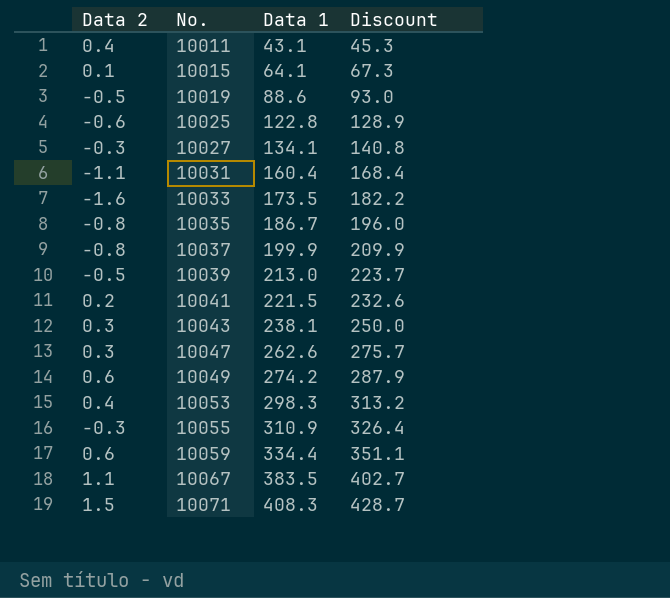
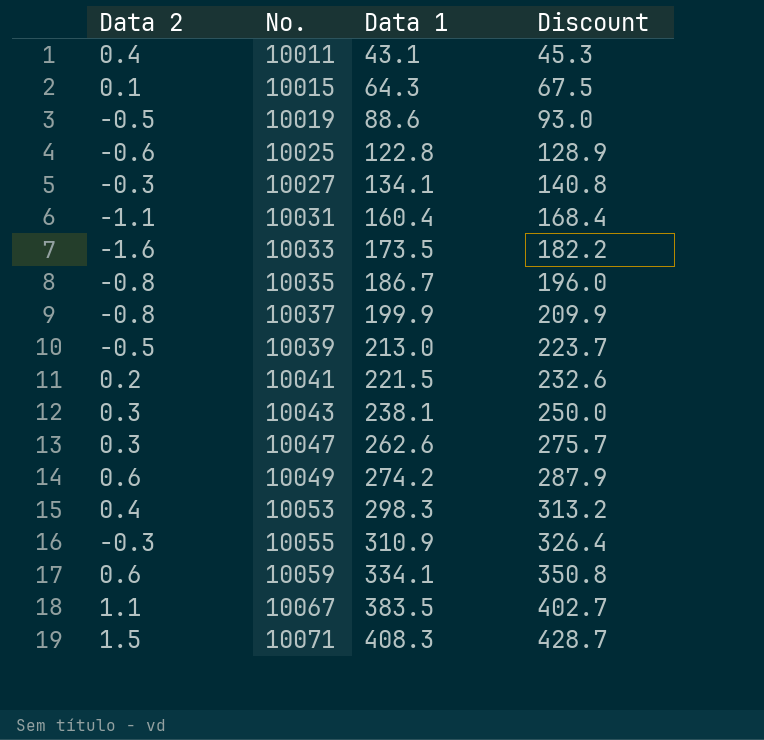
10015 | Data 1: 64.1 -> 64.3
10015 | Discount: 67.3 -> 67.5
10059 | Data 1: 334.4 -> 334.1
10059 | Discount: 351.1 -> 350.8

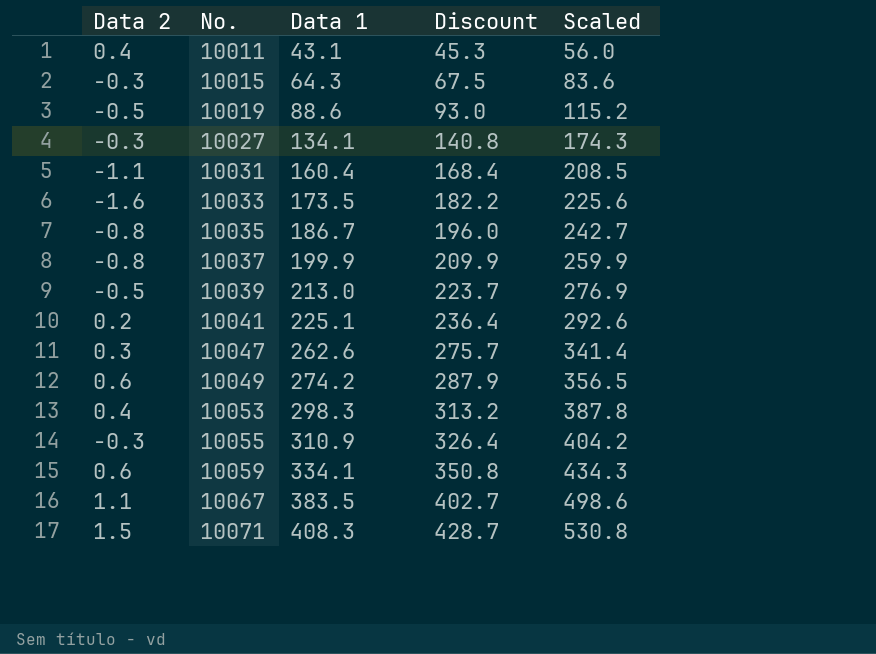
column Scaled | formula: none -> [Data 1] * 1.3
row 10025: -0.6 | 122.8 | 128.9 -> none
row 10043: 0.3 | 238.1 | 250.0 -> none
10015 | Data 2: 0.1 -> -0.3
10041 | Data 1: 221.5 -> 225.1
10041 | Discount: 232.6 -> 236.4

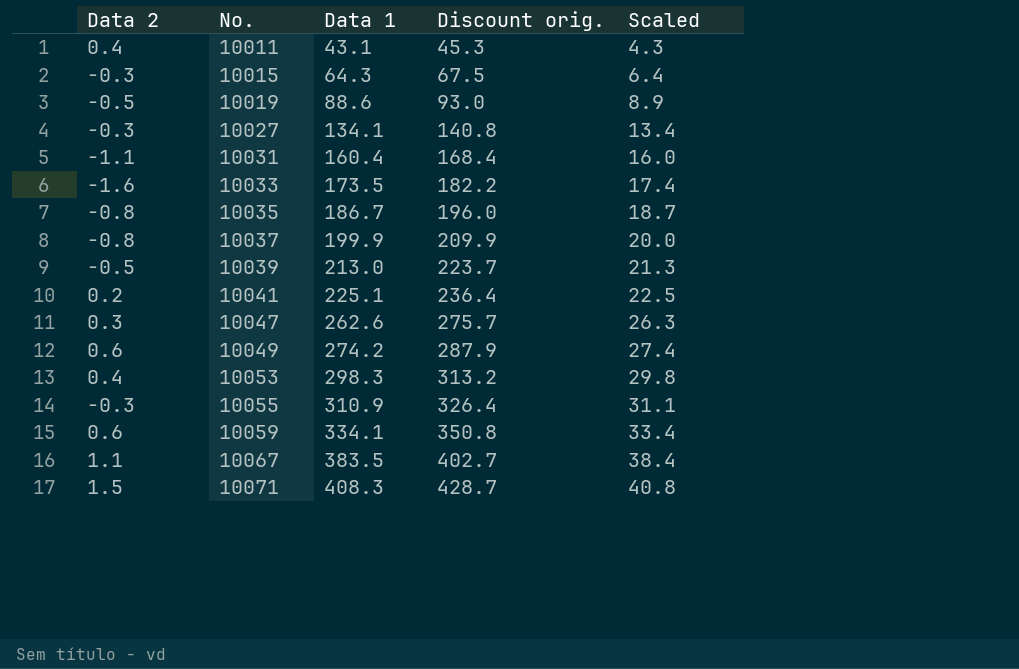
column name: Discount -> Discount orig.
column Scaled | formula: [Data 1] * 1.3 -> [Data 1] * 0.1

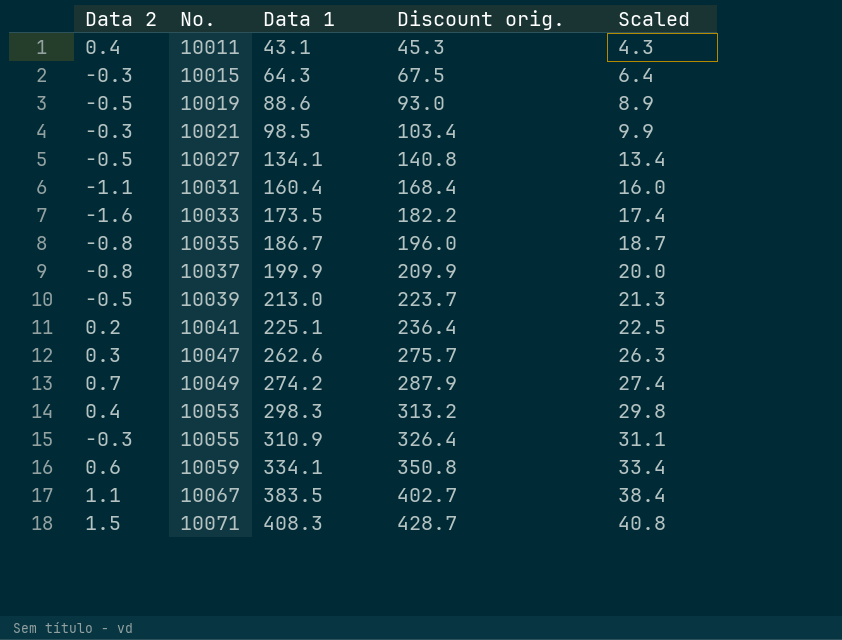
row 10021: none -> -0.3 | 98.5 | 103.4 | 9.9
10027 | Data 2: -0.3 -> -0.5
10049 | Data 2: 0.6 -> 0.7

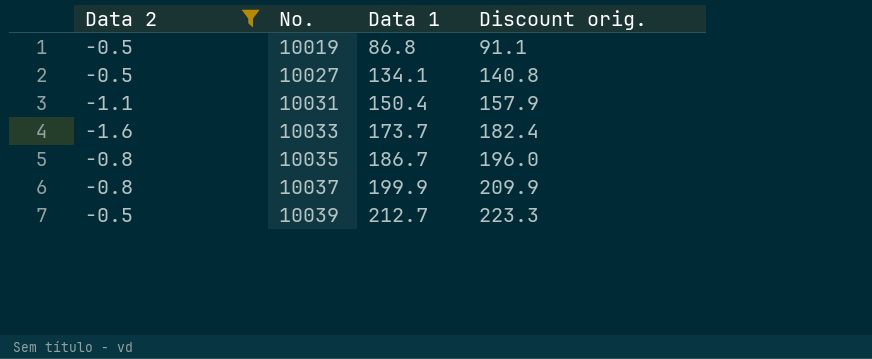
filter: none -> Data 2 <= -0.5
column Scaled | formula: [Data 1] * 0.1 -> none
10019 | Data 1: 88.6 -> 86.8
10019 | Discount orig.: 93.0 -> 91.1
10031 | Data 1: 160.4 -> 150.4
10031 | Discount orig.: 168.4 -> 157.9
10033 | Data 1: 173.5 -> 173.7
10033 | Discount orig.: 182.2 -> 182.4
10039 | Data 1: 213.0 -> 212.7
10039 | Discount orig.: 223.7 -> 223.3

